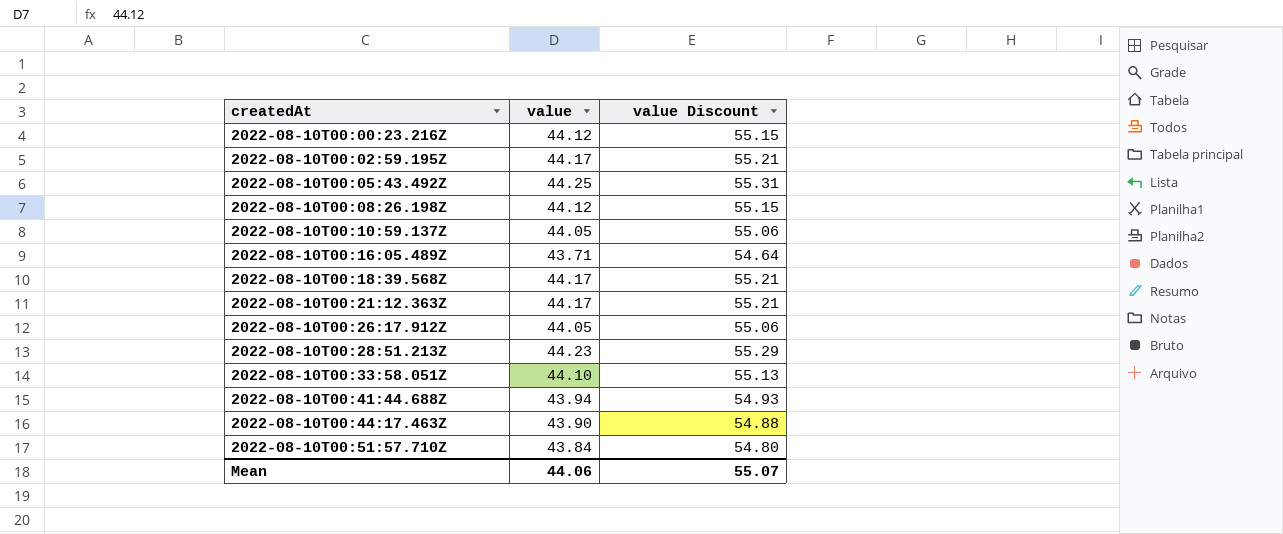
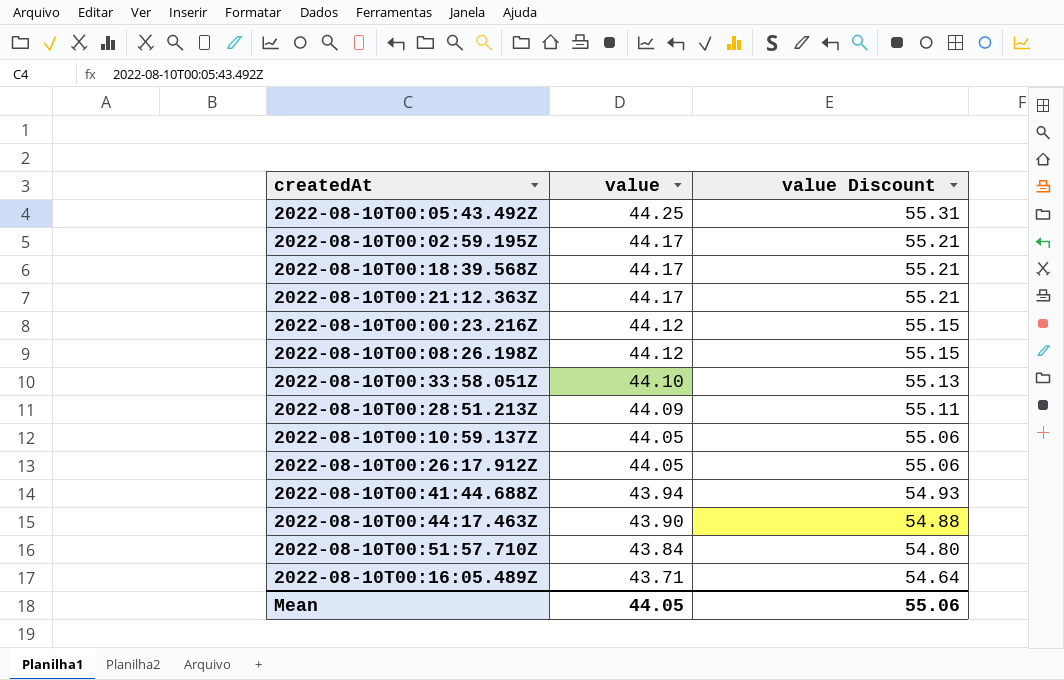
row order: createdAt ascending -> value descending
2022-08-10T00:28:51.213Z | value: 44.23 -> 44.09
2022-08-10T00:28:51.213Z | value Discount: 55.29 -> 55.11
Mean | value: 44.06 -> 44.05
Mean | value Discount: 55.07 -> 55.06

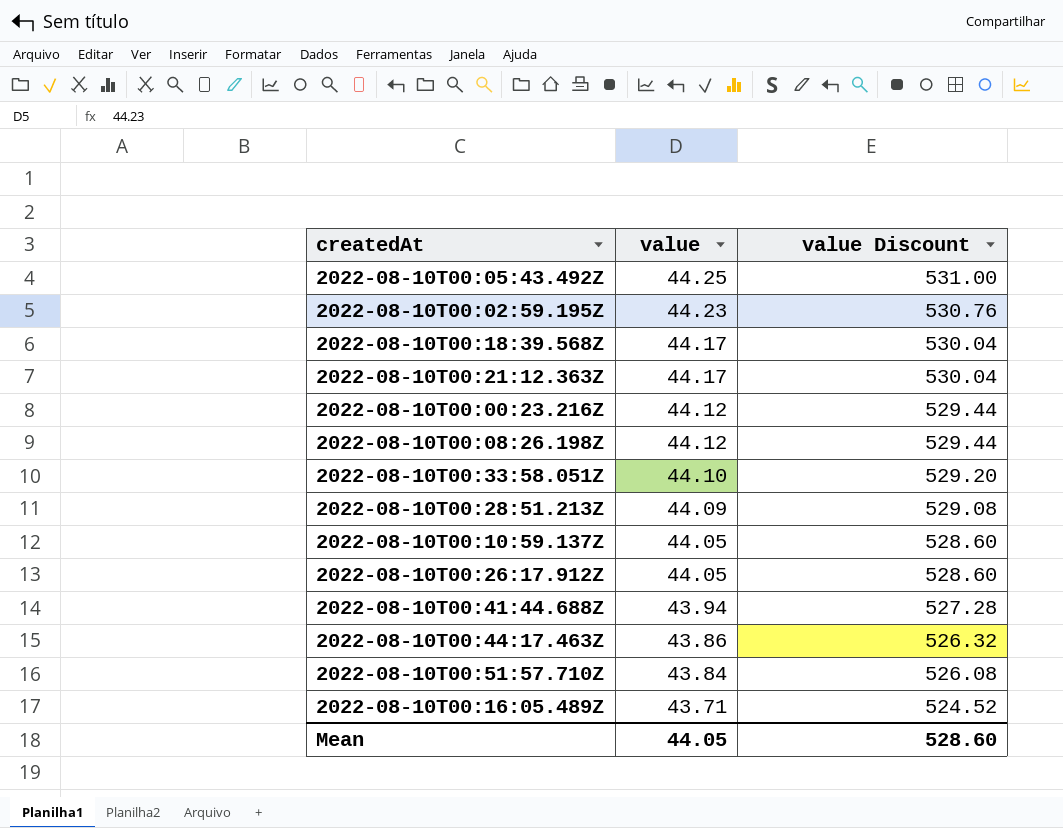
column value Discount | formula: [value] * 1.25 -> [value] * 12
2022-08-10T00:02:59.195Z | value: 44.17 -> 44.23
2022-08-10T00:44:17.463Z | value: 43.90 -> 43.86
Mean | value Discount: 55.06 -> 528.60

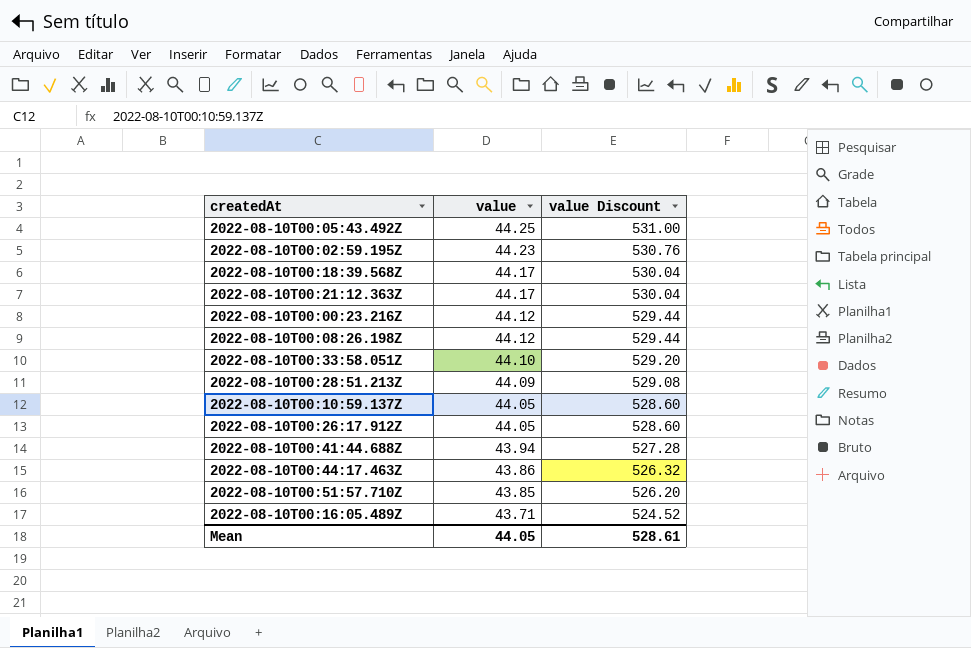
2022-08-10T00:51:57.710Z | value: 43.84 -> 43.85
2022-08-10T00:51:57.710Z | value Discount: 526.08 -> 526.20
Mean | value Discount: 528.60 -> 528.61

